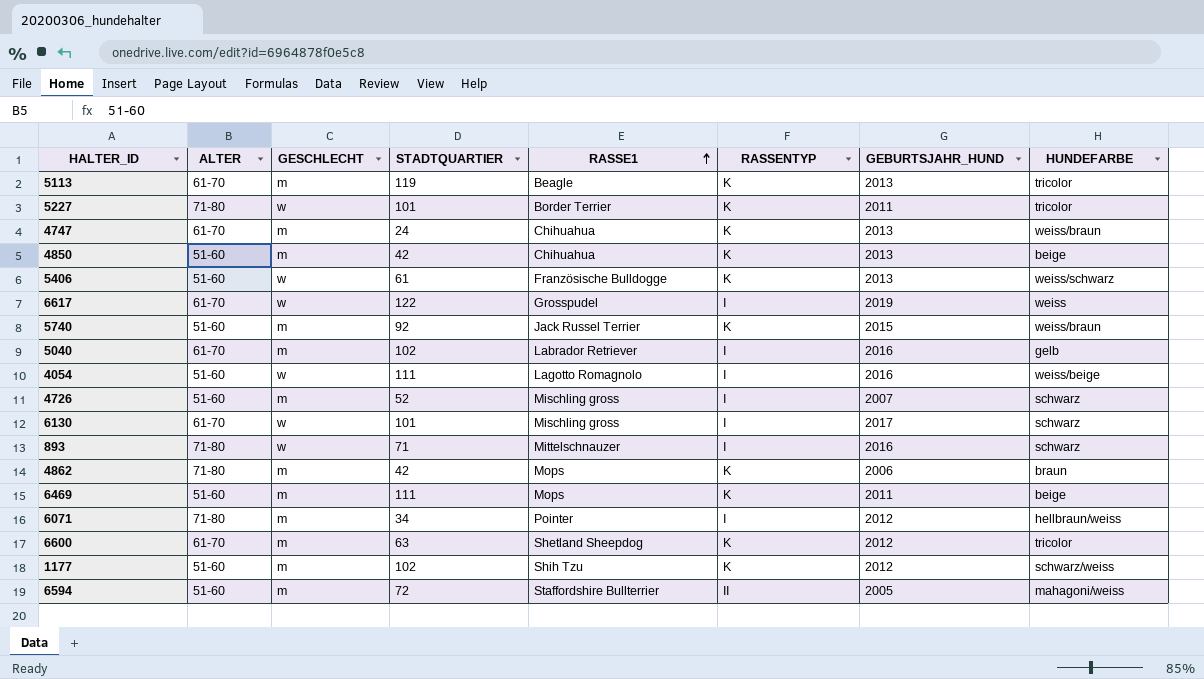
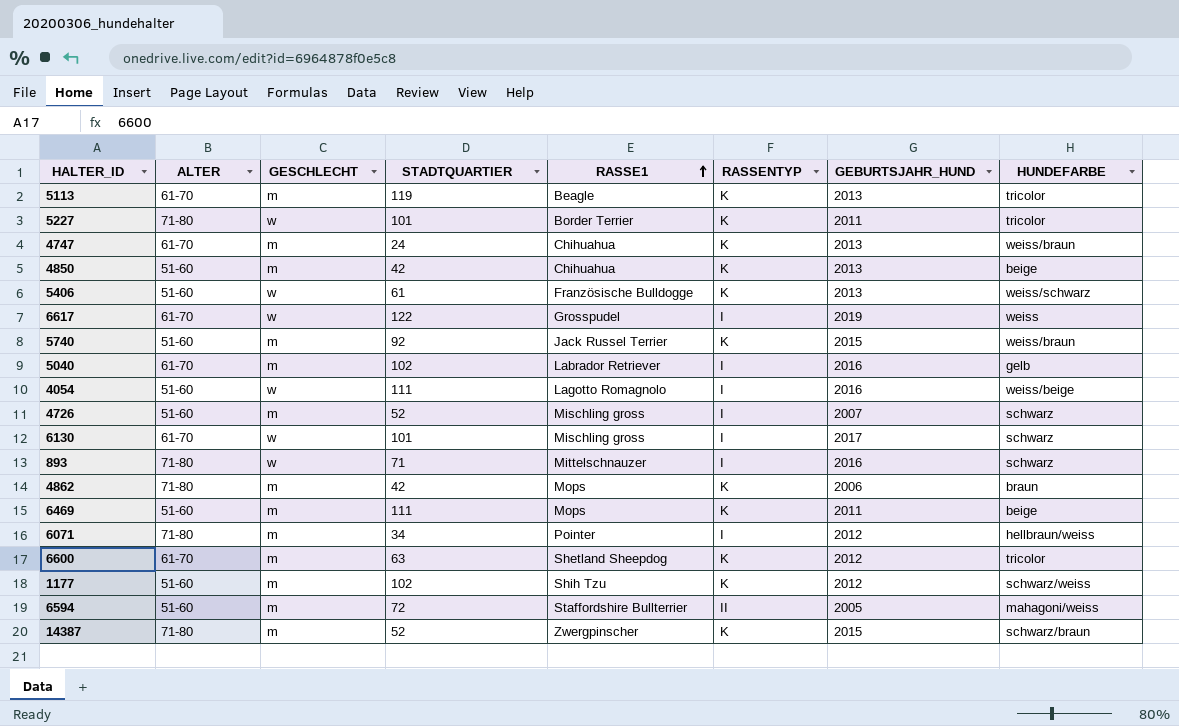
row 14387: none -> 71-80 | m | 52 | Zwergpinscher | K | 2015 | schwarz/braun

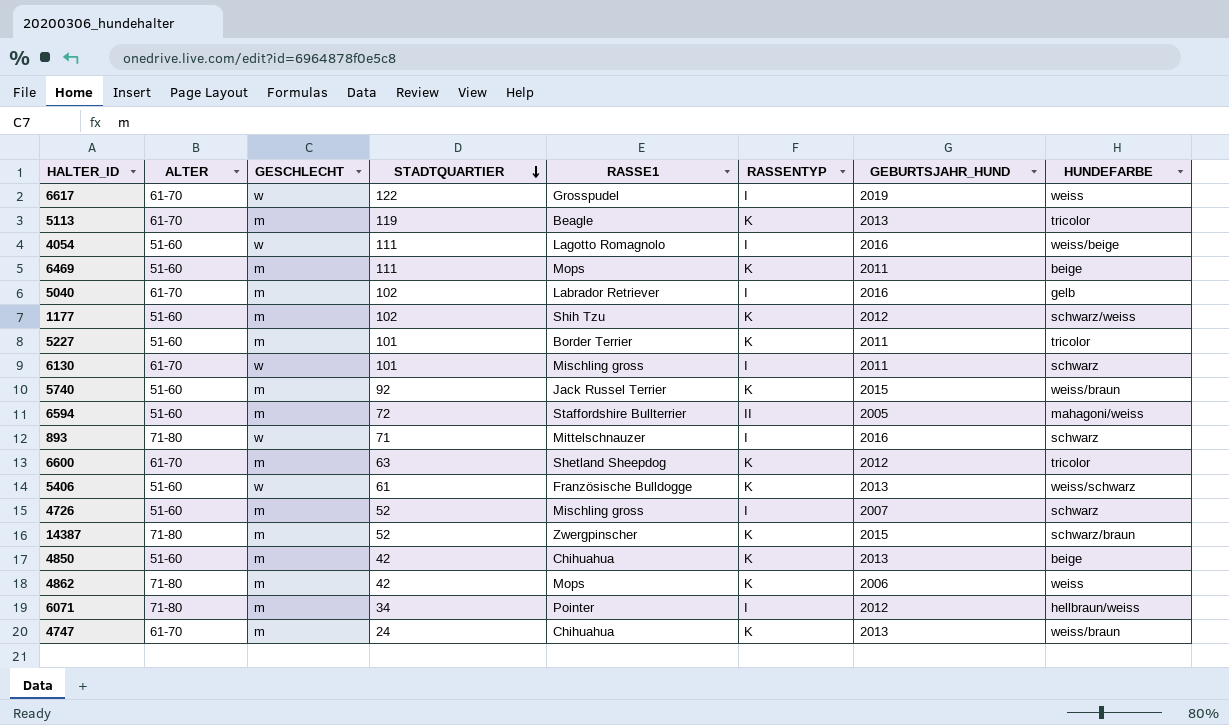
row order: RASSE1 ascending -> STADTQUARTIER descending
5227 | ALTER: 71-80 -> 51-60
5227 | GESCHLECHT: w -> m
6130 | GEBURTSJAHR_HUND: 2017 -> 2011
4862 | HUNDEFARBE: braun -> weiss

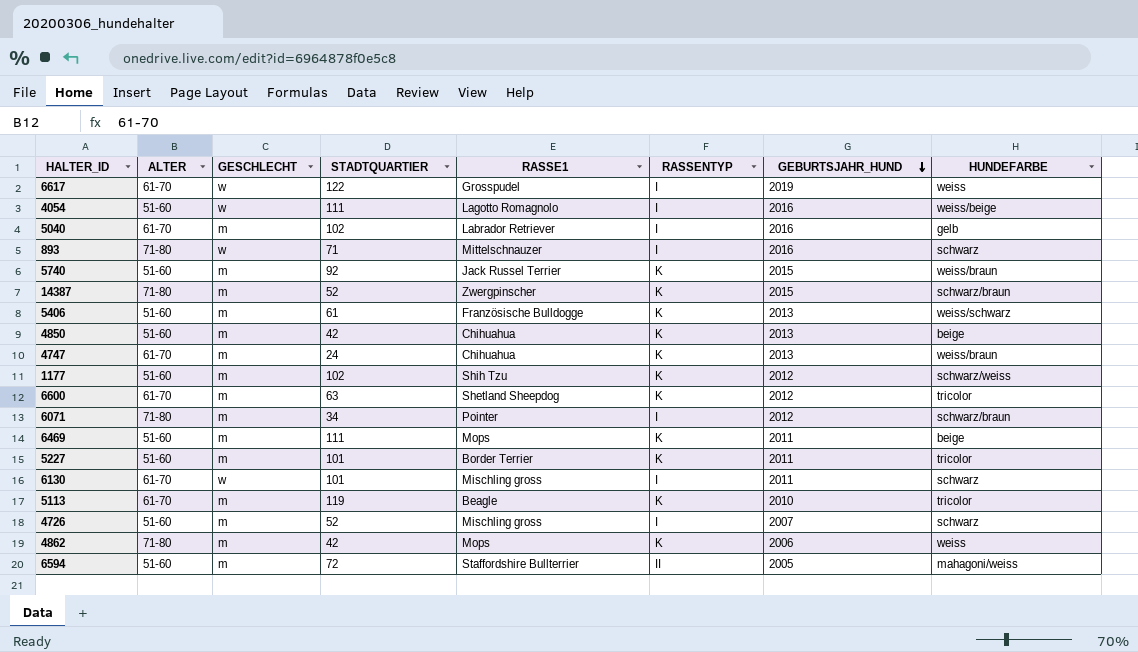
row order: STADTQUARTIER descending -> GEBURTSJAHR_HUND descending
5406 | GESCHLECHT: w -> m
6071 | HUNDEFARBE: hellbraun/weiss -> schwarz/braun
5113 | GEBURTSJAHR_HUND: 2013 -> 2010

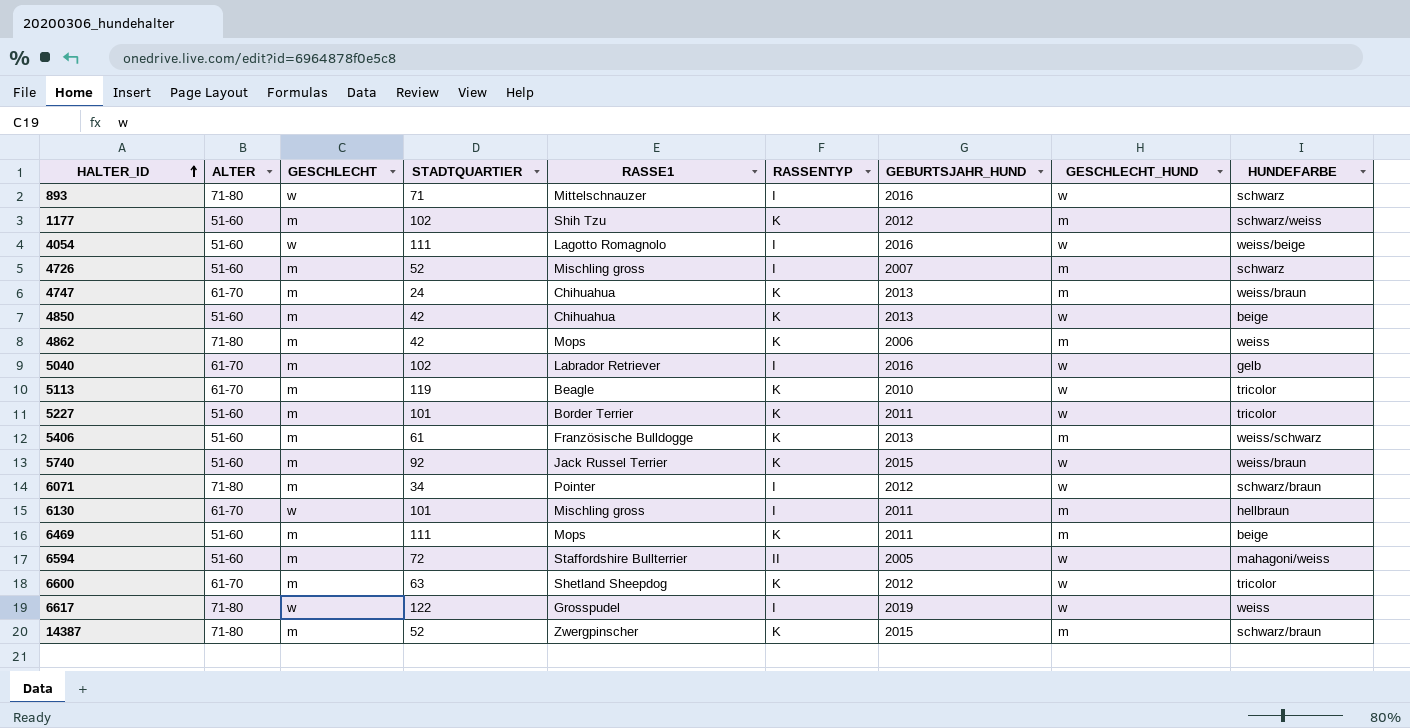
row order: GEBURTSJAHR_HUND descending -> HALTER_ID ascending
column GESCHLECHT_HUND | position: none -> 8
6130 | HUNDEFARBE: schwarz -> hellbraun
6617 | ALTER: 61-70 -> 71-80

